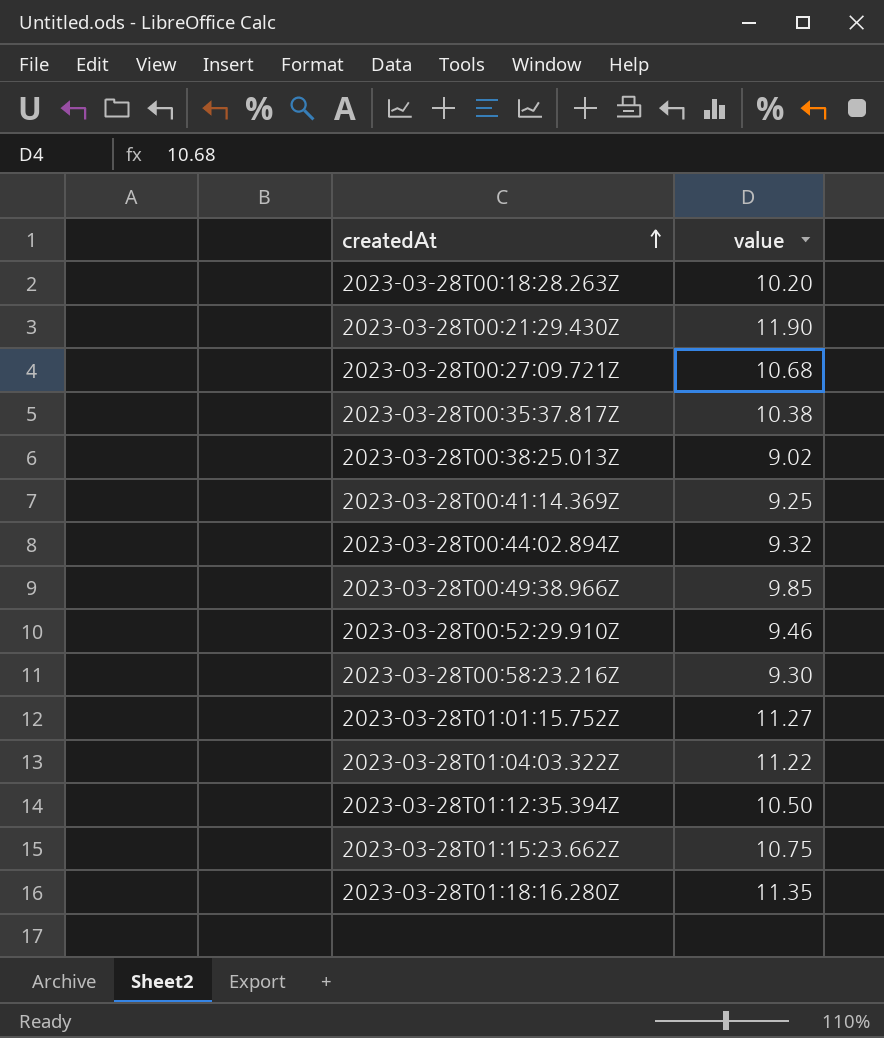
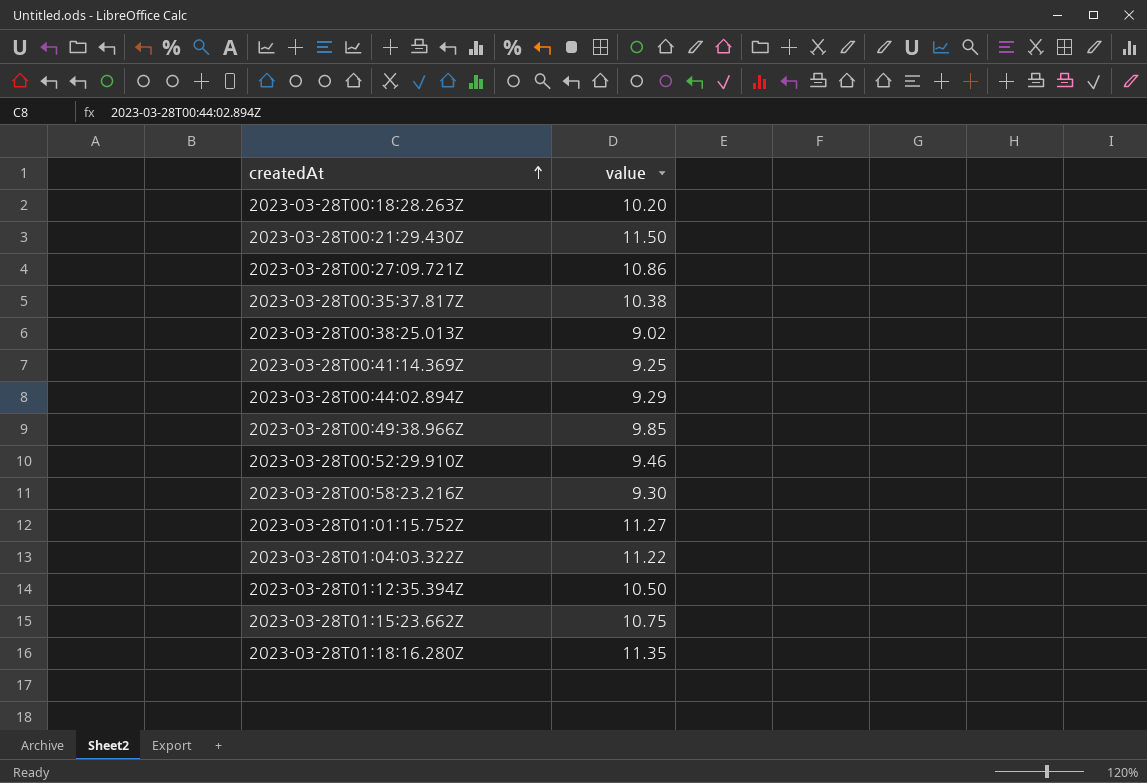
2023-03-28T00:21:29.430Z | value: 11.90 -> 11.50
2023-03-28T00:27:09.721Z | value: 10.68 -> 10.86
2023-03-28T00:44:02.894Z | value: 9.32 -> 9.29

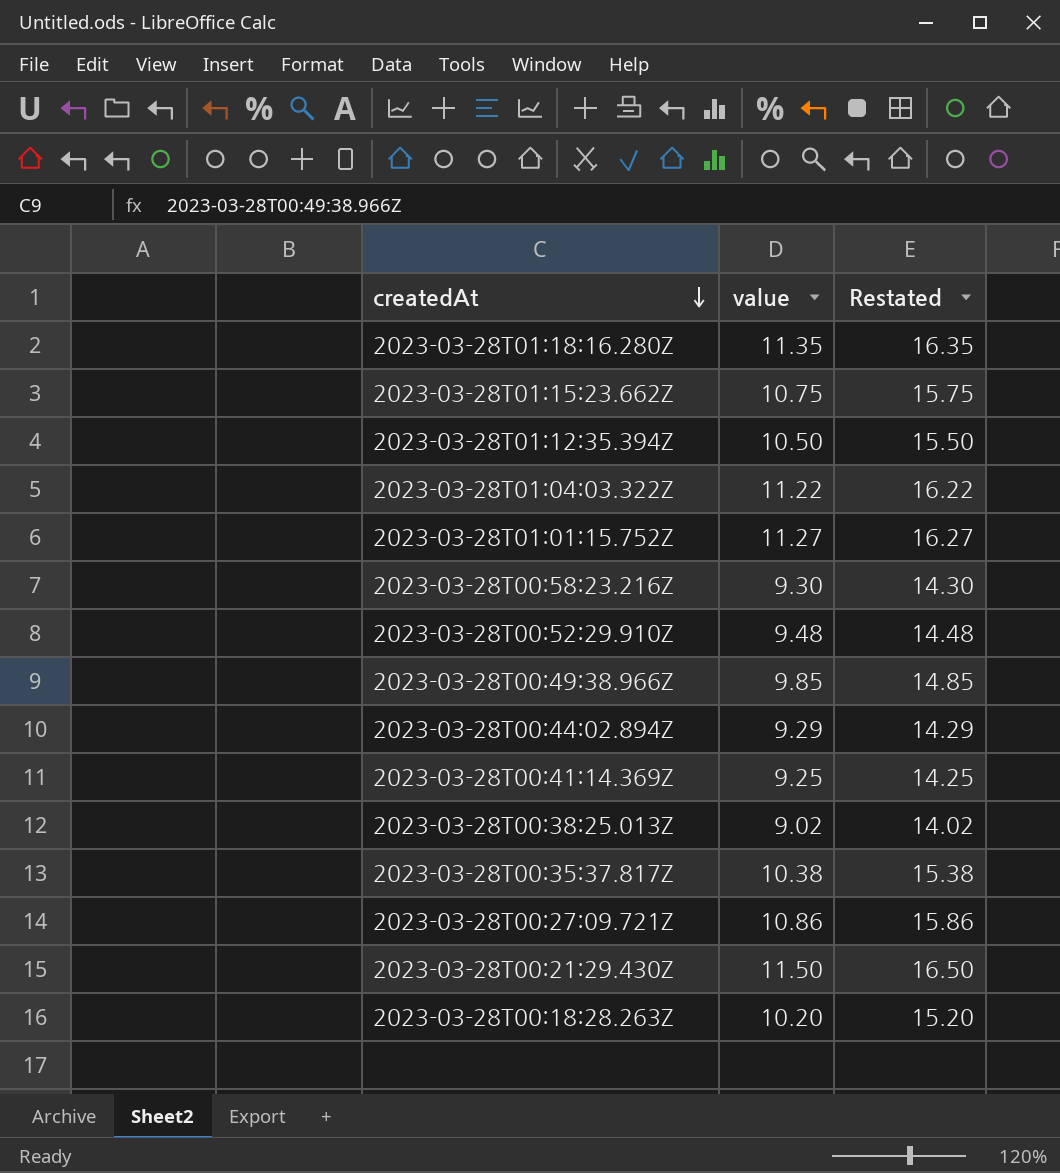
row order: createdAt ascending -> createdAt descending
column Restated | formula: none -> [value] + 5
2023-03-28T00:52:29.910Z | value: 9.46 -> 9.48

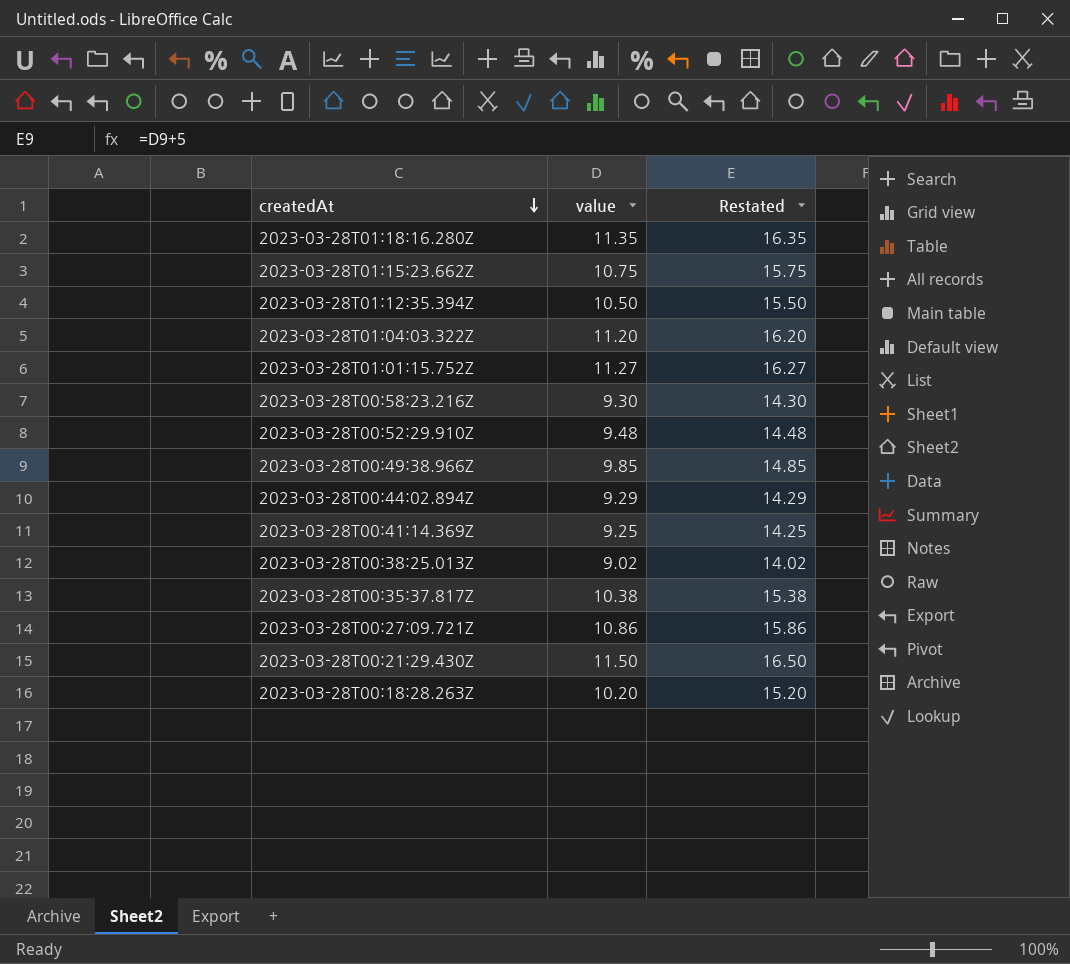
2023-03-28T01:04:03.322Z | value: 11.22 -> 11.20
2023-03-28T01:04:03.322Z | Restated: 16.22 -> 16.20

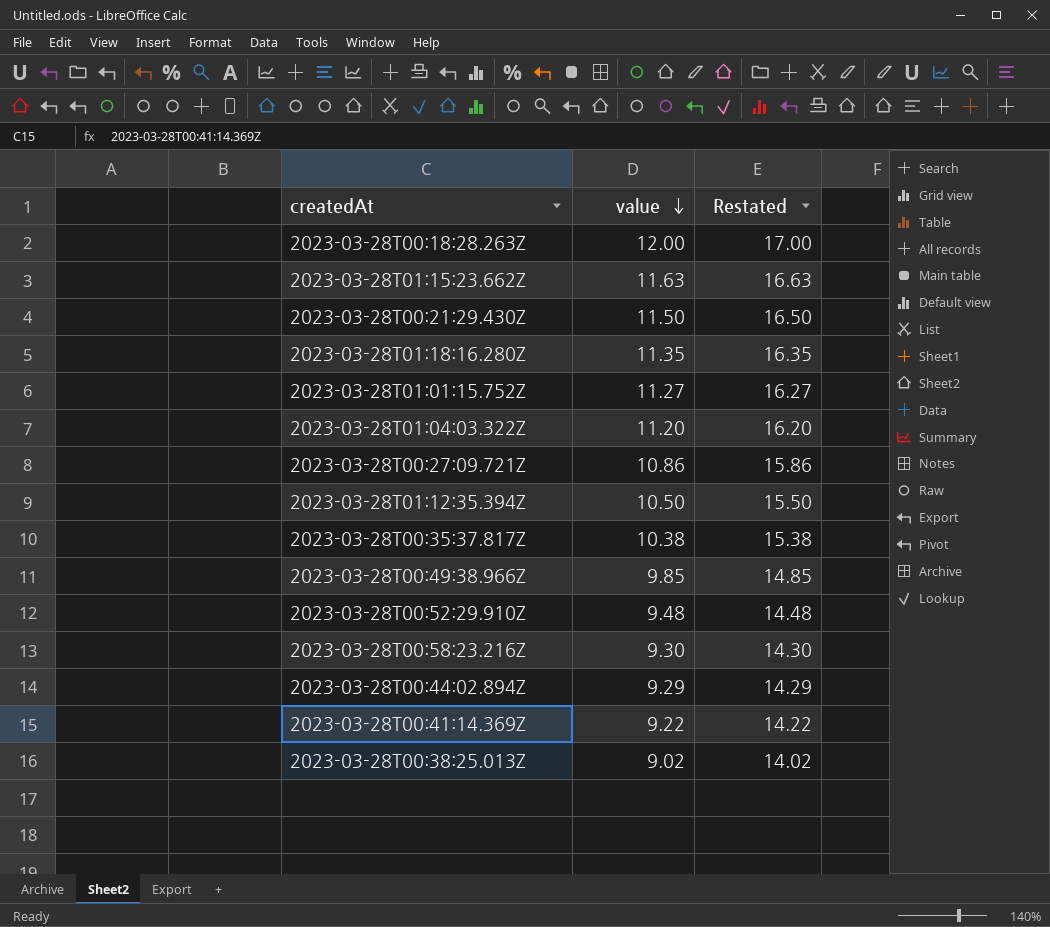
row order: createdAt descending -> value descending
2023-03-28T00:18:28.263Z | value: 10.20 -> 12.00
2023-03-28T00:18:28.263Z | Restated: 15.20 -> 17.00
2023-03-28T01:15:23.662Z | value: 10.75 -> 11.63
2023-03-28T01:15:23.662Z | Restated: 15.75 -> 16.63
2023-03-28T00:41:14.369Z | value: 9.25 -> 9.22
2023-03-28T00:41:14.369Z | Restated: 14.25 -> 14.22

